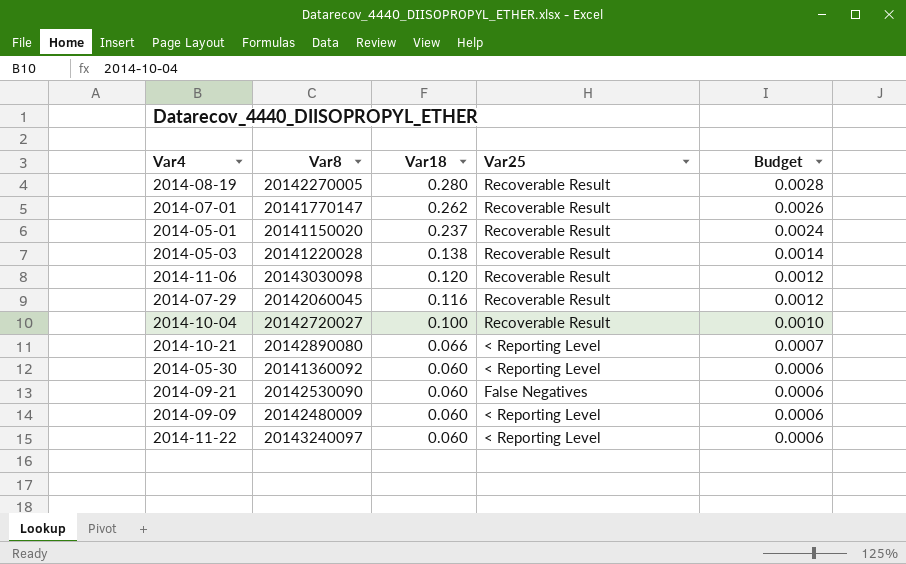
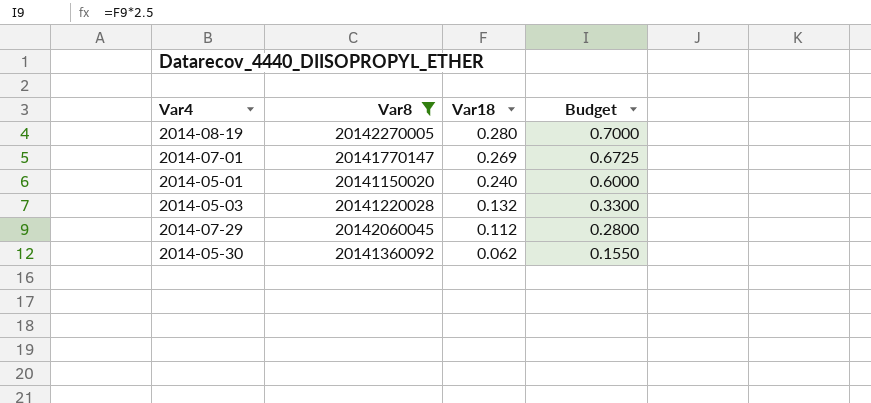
filter: none -> Var8 <= 20142270005
column Var25 | position: 4 -> none
column Budget | formula: [Var18] * 0.01 -> [Var18] * 2.5
2014-07-01 | Var18: 0.262 -> 0.269
2014-05-01 | Var18: 0.237 -> 0.240
2014-05-03 | Var18: 0.138 -> 0.132
2014-07-29 | Var18: 0.116 -> 0.112
2014-05-30 | Var18: 0.060 -> 0.062

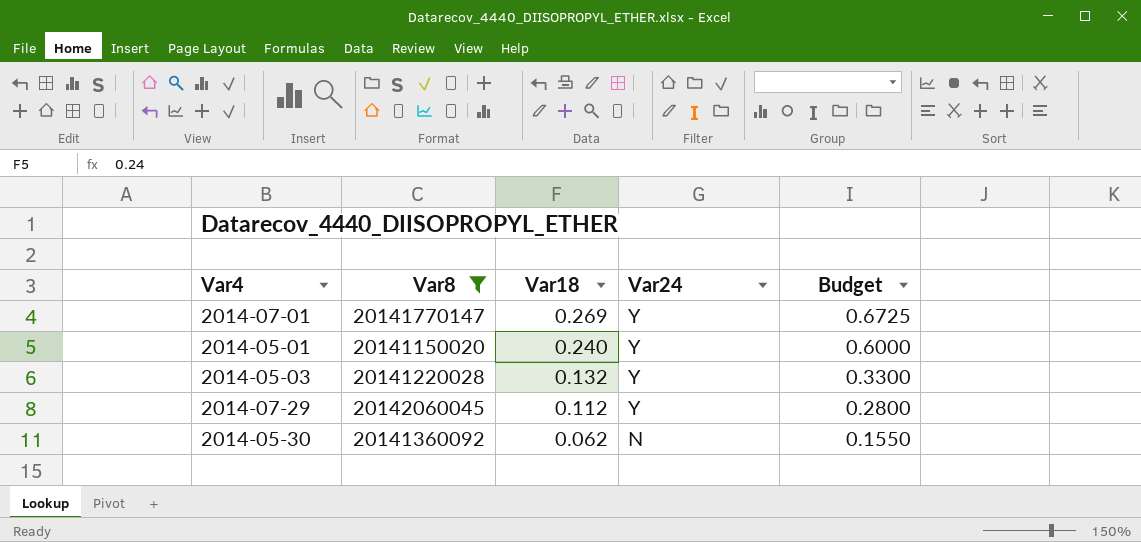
column Var24 | position: none -> 4
row 2014-08-19: 20142270005 | 0.280 | 0.7000 -> none

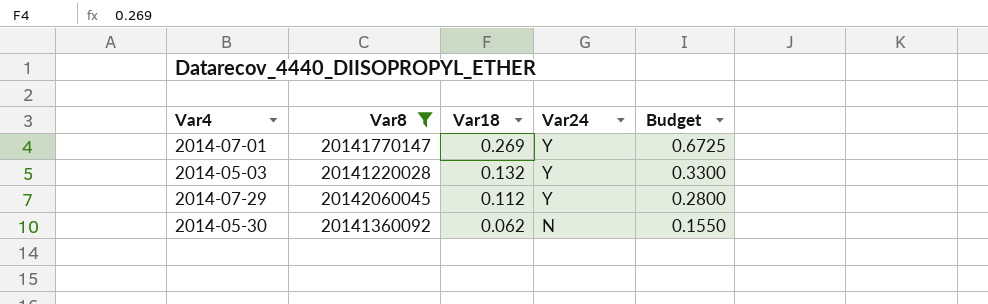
row 2014-05-01: 20141150020 | 0.240 | Y | 0.6000 -> none

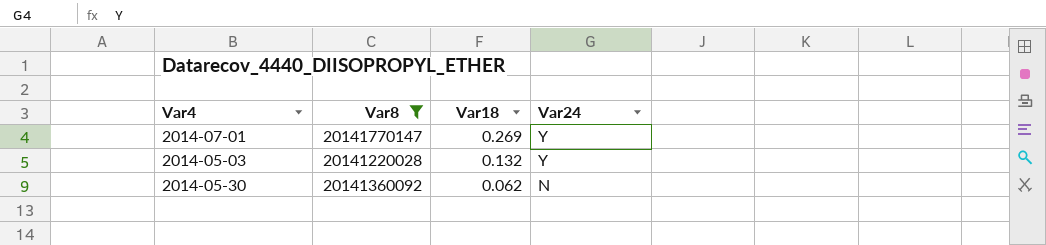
column Budget | formula: [Var18] * 2.5 -> none
row 2014-07-29: 20142060045 | 0.112 | Y | 0.2800 -> none

